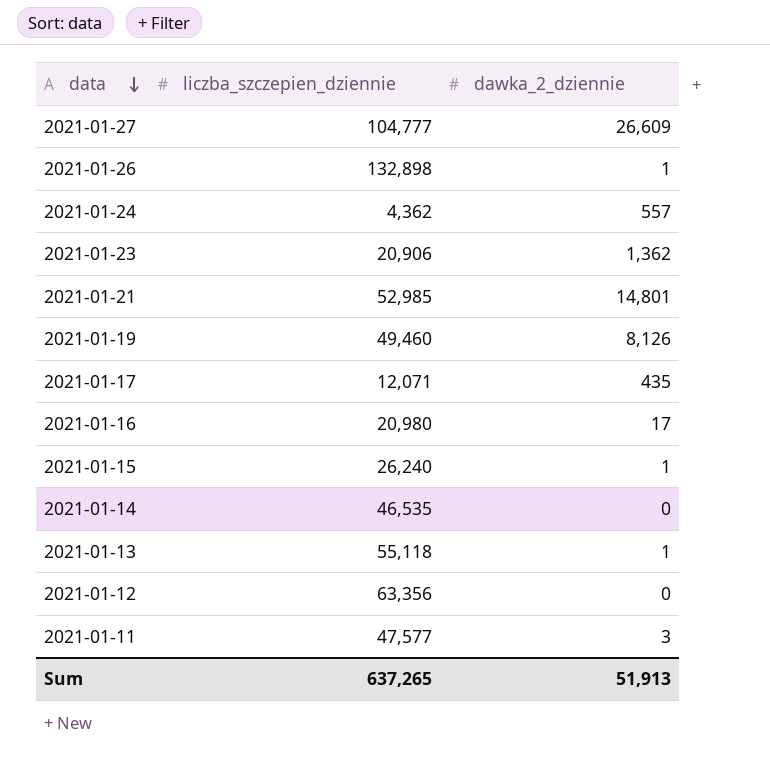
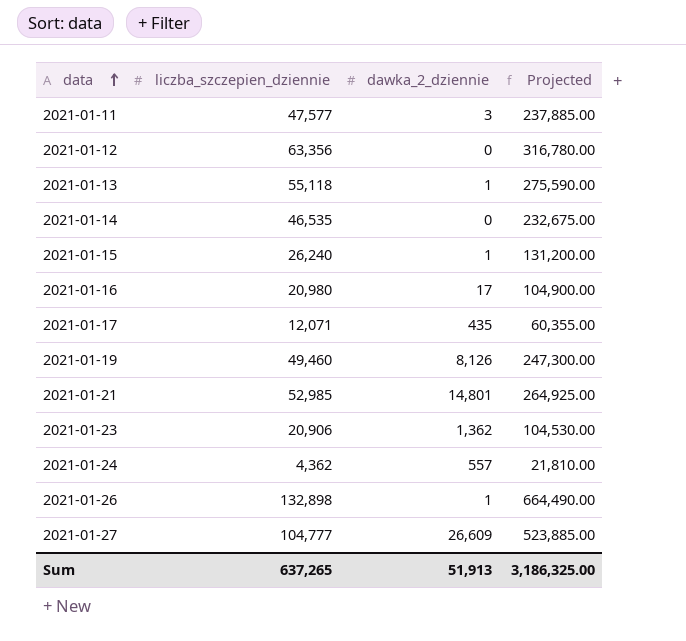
row order: data descending -> data ascending
column Projected | formula: none -> [liczba_szczepien_dziennie] * 5

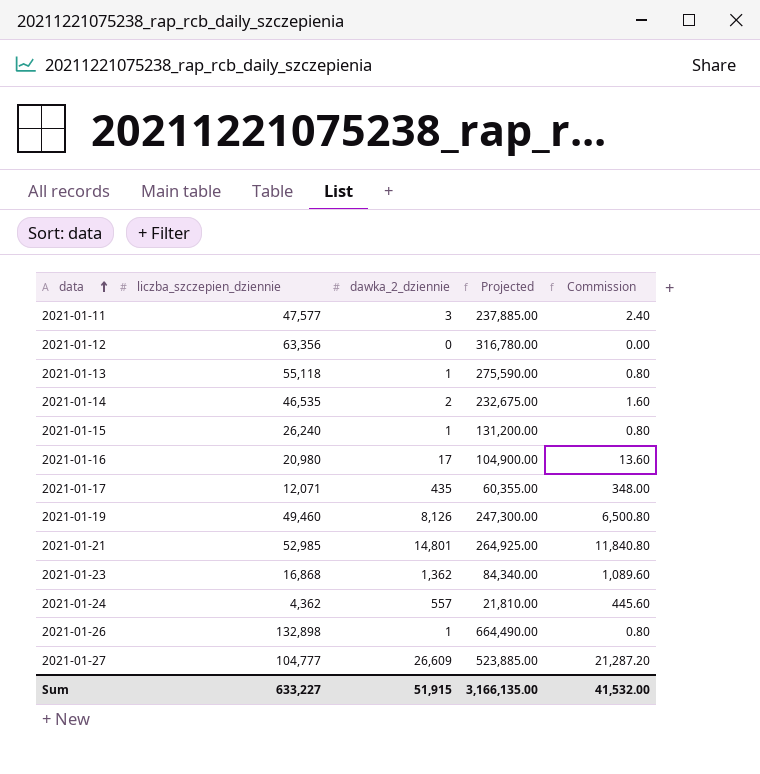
column Commission | formula: none -> [dawka_2_dziennie] * 0.8
2021-01-14 | dawka_2_dziennie: 0 -> 2
2021-01-23 | liczba_szczepien_dziennie: 20,906 -> 16,868
2021-01-23 | Projected: 104,530.00 -> 84,340.00
Sum | liczba_szczepien_dziennie: 637,265 -> 633,227
Sum | dawka_2_dziennie: 51,913 -> 51,915
Sum | Projected: 3,186,325.00 -> 3,166,135.00

